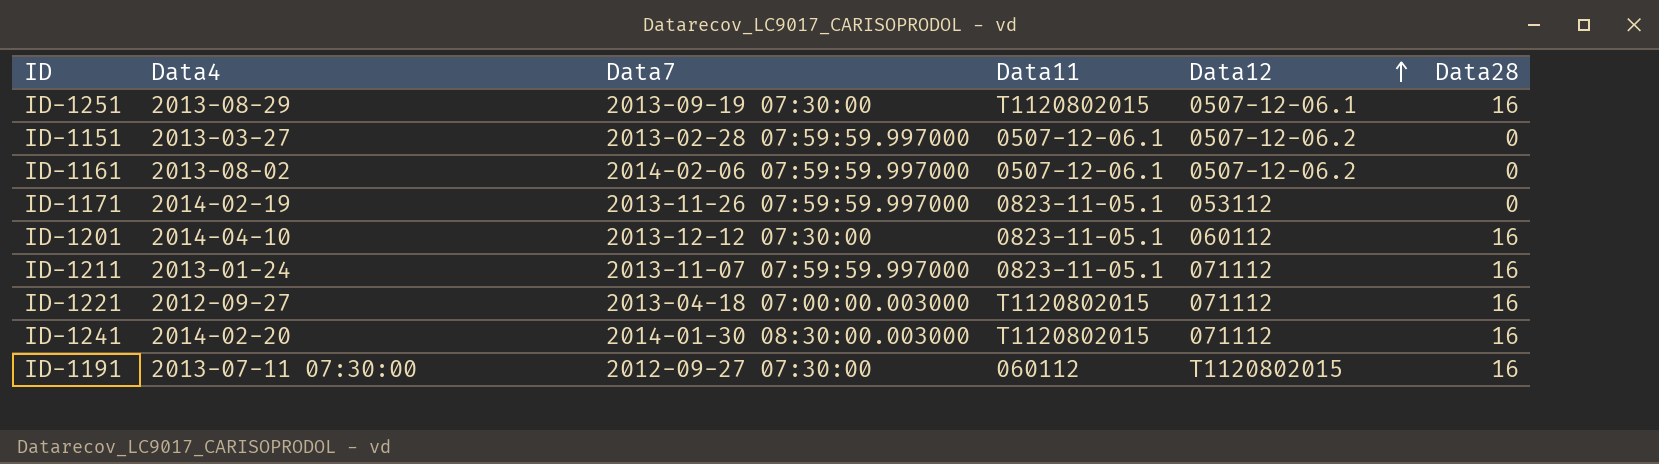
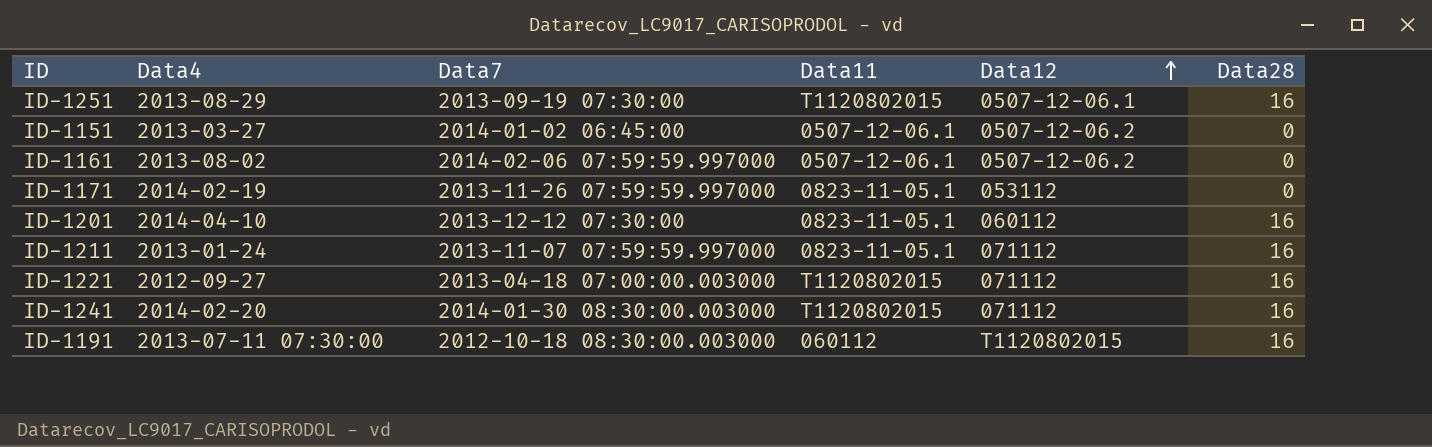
ID-1151 | Data7: 2013-02-28 07:59:59.997000 -> 2014-01-02 06:45:00
ID-1191 | Data7: 2012-09-27 07:30:00 -> 2012-10-18 08:30:00.003000

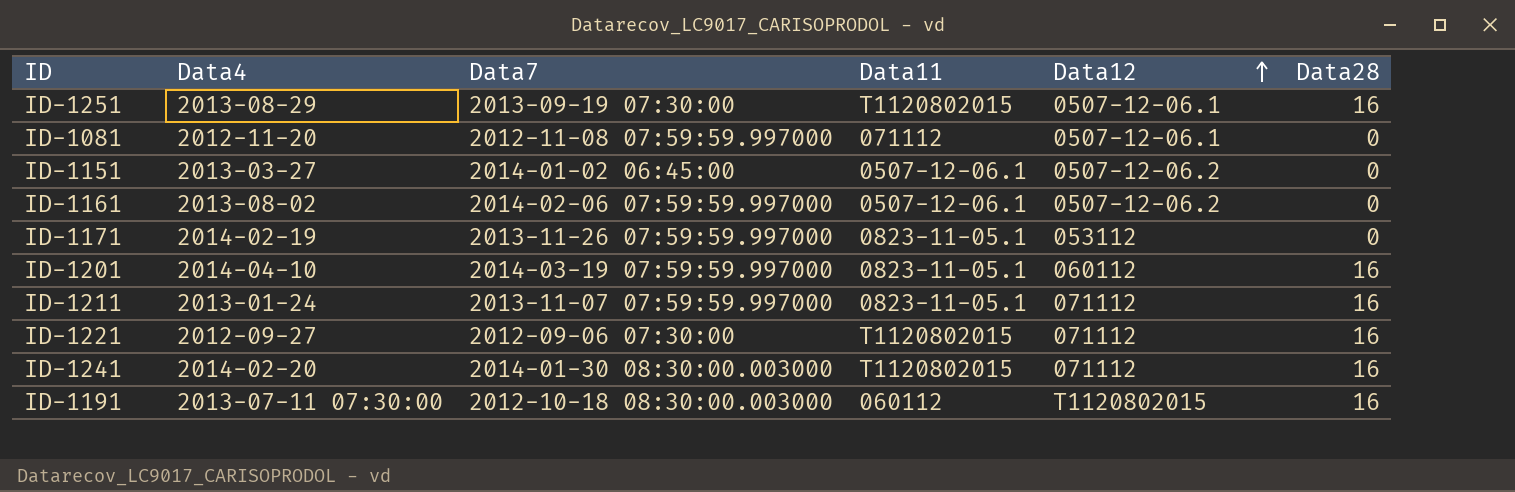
row ID-1081: none -> 2012-11-20 | 2012-11-08 07:59:59.997000 | 071112 | 0507-12-06.1 | 0
ID-1201 | Data7: 2013-12-12 07:30:00 -> 2014-03-19 07:59:59.997000
ID-1221 | Data7: 2013-04-18 07:00:00.003000 -> 2012-09-06 07:30:00

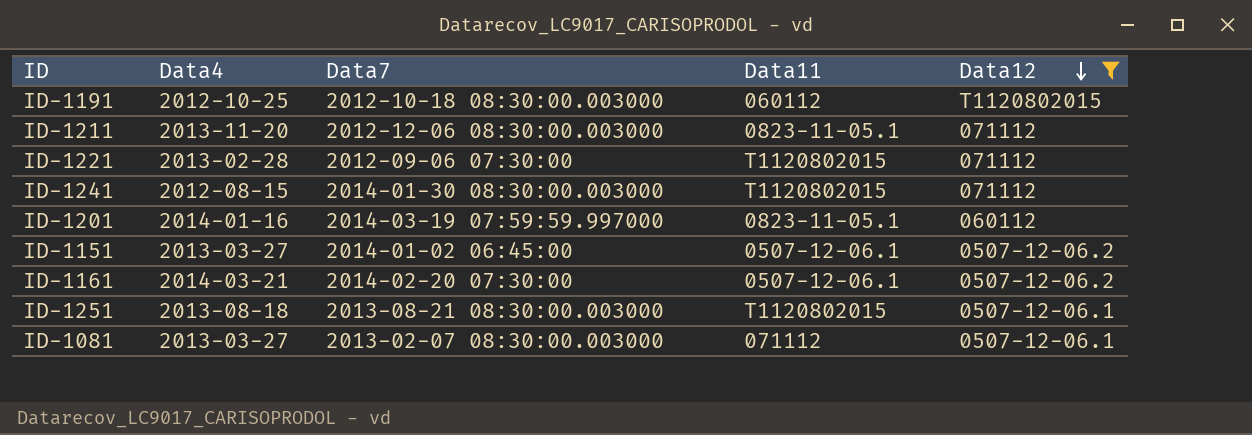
filter: none -> Data12 != 053112
row order: Data12 ascending -> Data12 descending
column Data28 | position: 6 -> none
ID-1191 | Data4: 2013-07-11 07:30:00 -> 2012-10-25
ID-1211 | Data4: 2013-01-24 -> 2013-11-20
ID-1211 | Data7: 2013-11-07 07:59:59.997000 -> 2012-12-06 08:30:00.003000
ID-1221 | Data4: 2012-09-27 -> 2013-02-28
ID-1241 | Data4: 2014-02-20 -> 2012-08-15
ID-1201 | Data4: 2014-04-10 -> 2014-01-16
ID-1161 | Data4: 2013-08-02 -> 2014-03-21
ID-1161 | Data7: 2014-02-06 07:59:59.997000 -> 2014-02-20 07:30:00
ID-1251 | Data4: 2013-08-29 -> 2013-08-18
ID-1251 | Data7: 2013-09-19 07:30:00 -> 2013-08-21 08:30:00.003000
ID-1081 | Data4: 2012-11-20 -> 2013-03-27
ID-1081 | Data7: 2012-11-08 07:59:59.997000 -> 2013-02-07 08:30:00.003000

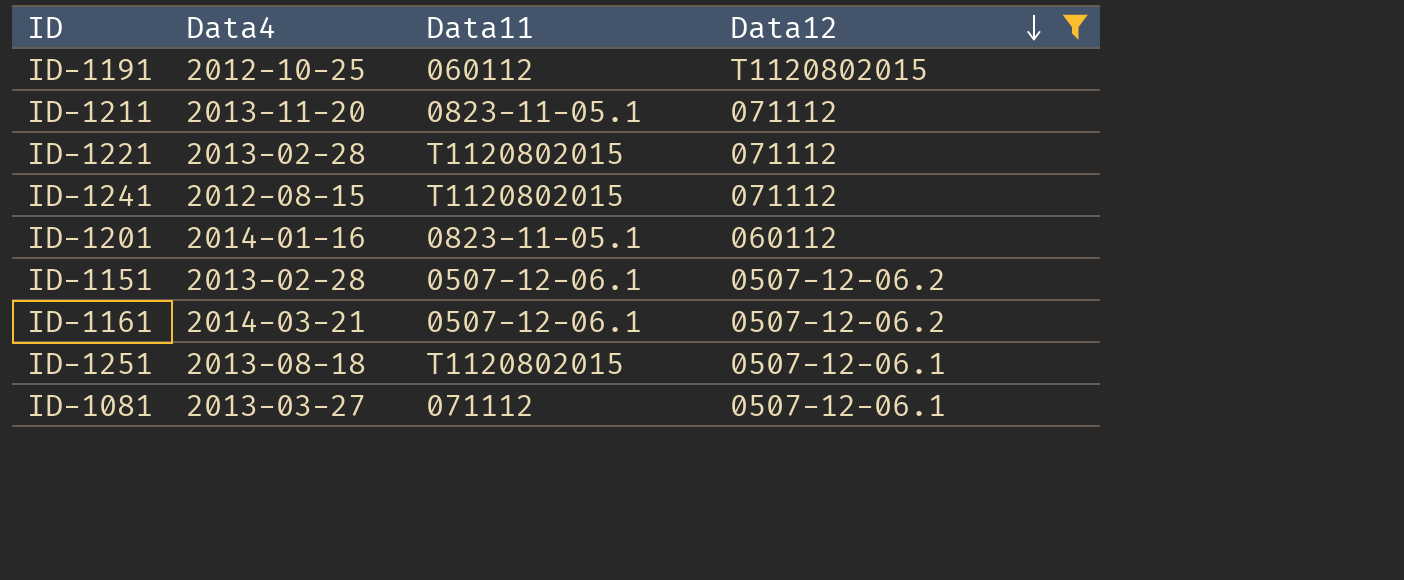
column Data7 | position: 3 -> none
ID-1151 | Data4: 2013-03-27 -> 2013-02-28

